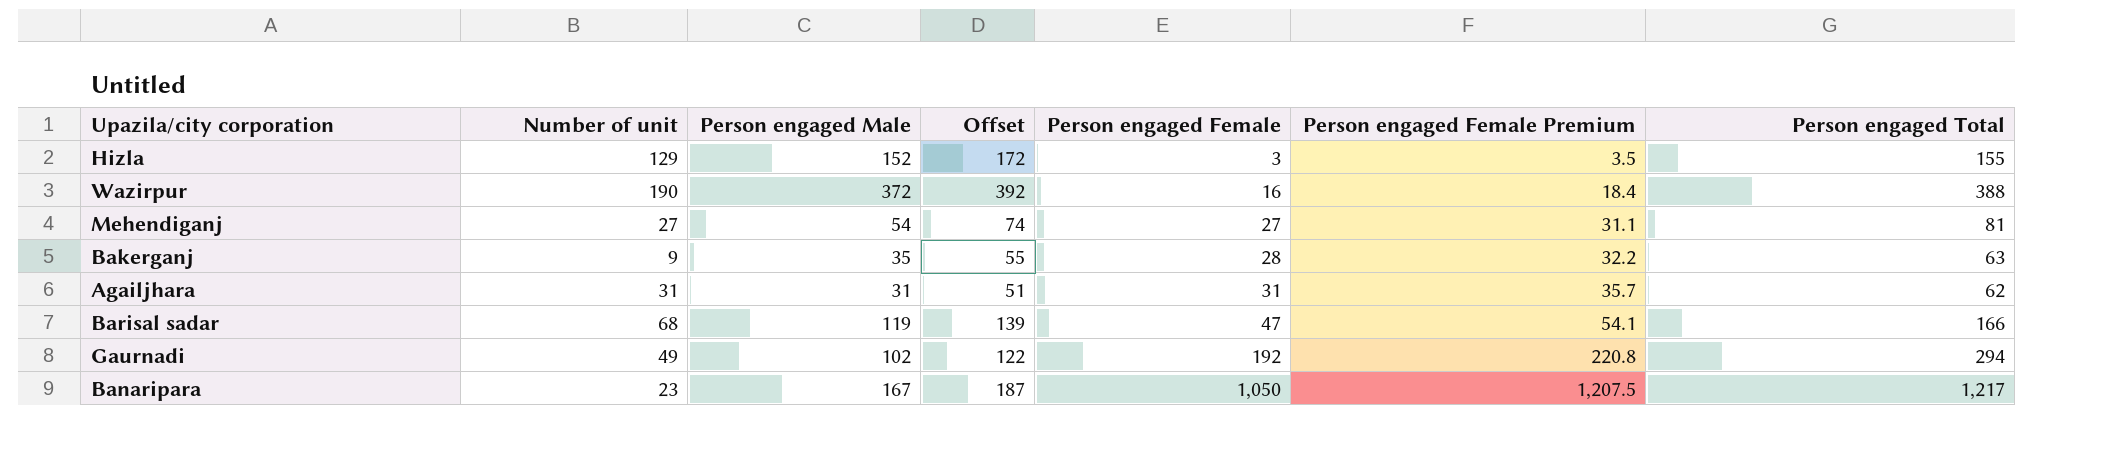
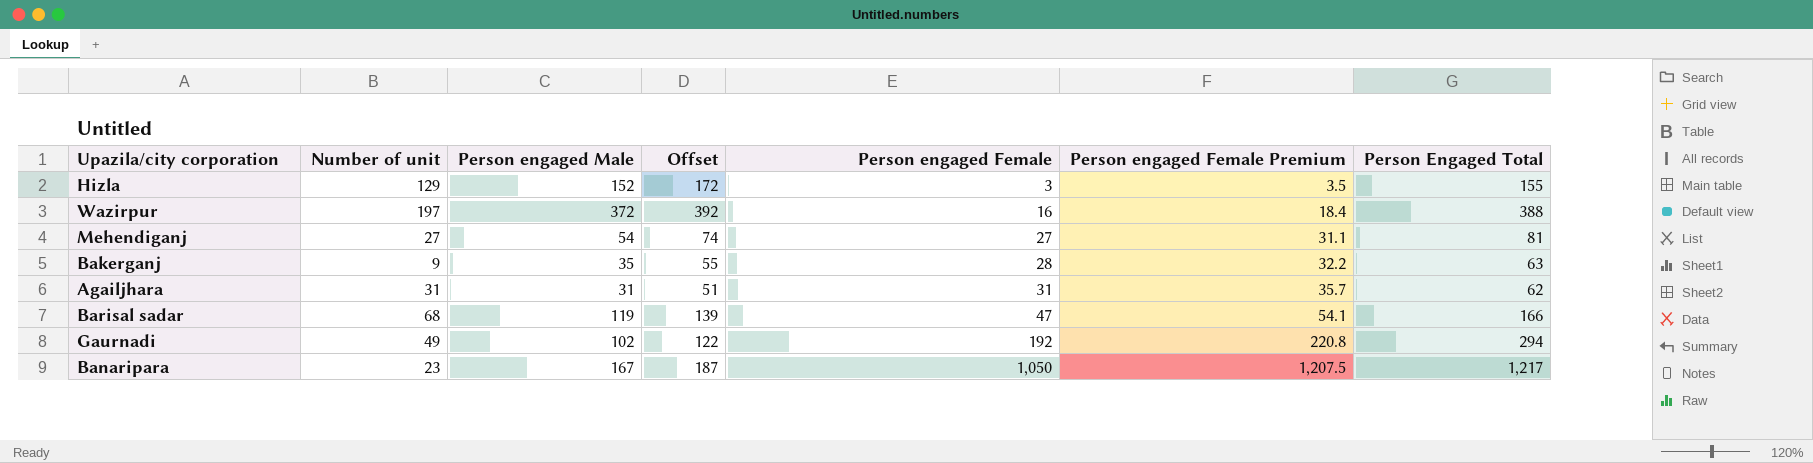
column name: Person engaged Total -> Person Engaged Total
Wazirpur | Number of unit: 190 -> 197

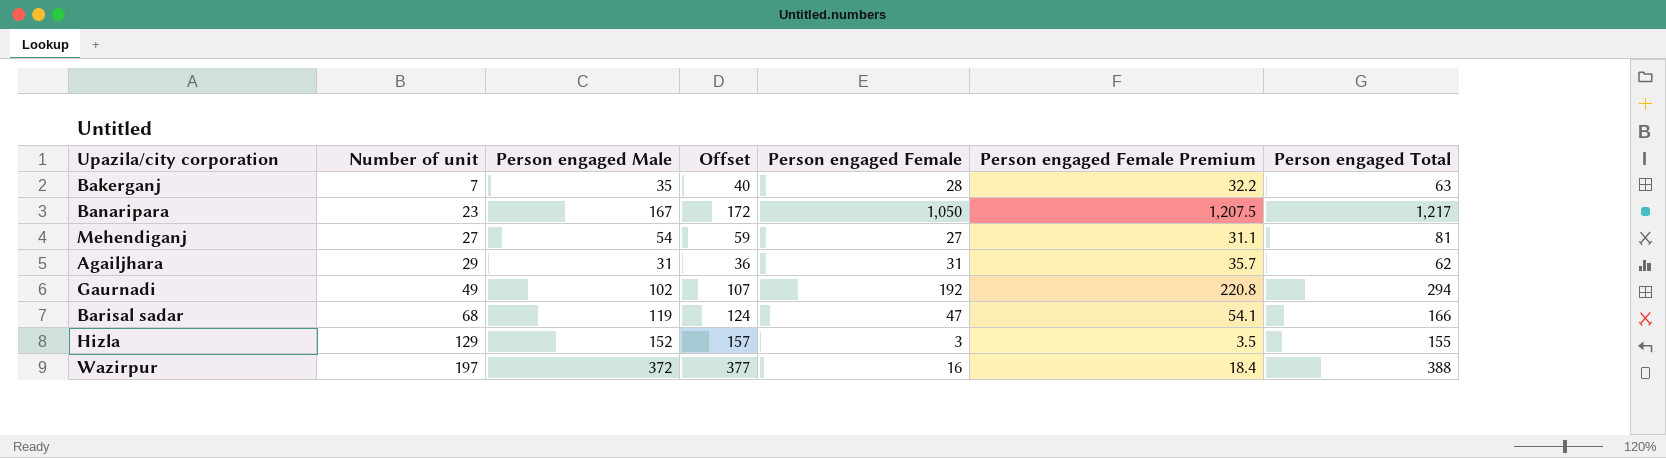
row order: Person engaged Female ascending -> Number of unit ascending
column Offset | formula: [Person engaged Male] + 20 -> [Person engaged Male] + 5
column name: Person Engaged Total -> Person engaged Total
Bakerganj | Number of unit: 9 -> 7
Agailjhara | Number of unit: 31 -> 29

